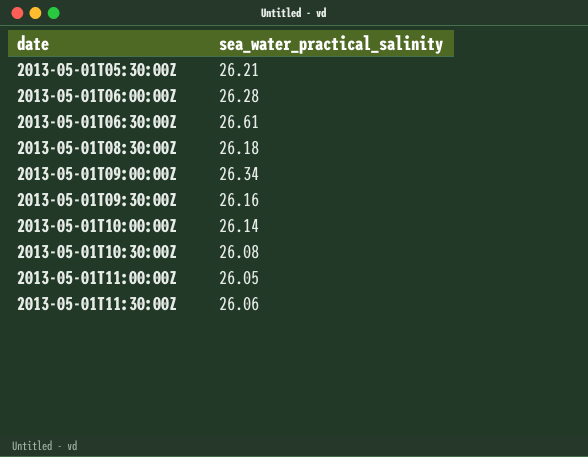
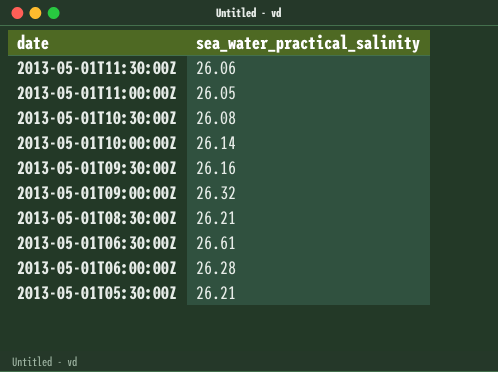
row order: date ascending -> date descending
2013-05-01T09:00:00Z | sea_water_practical_salinity: 26.34 -> 26.32
2013-05-01T08:30:00Z | sea_water_practical_salinity: 26.18 -> 26.21

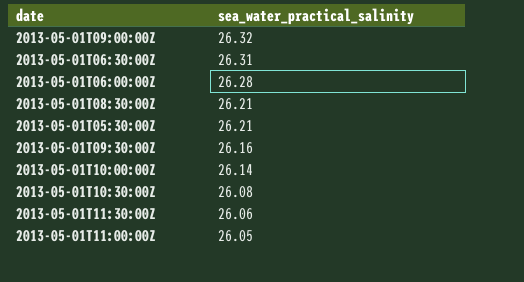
row order: date descending -> sea_water_practical_salinity descending
2013-05-01T06:30:00Z | sea_water_practical_salinity: 26.61 -> 26.31

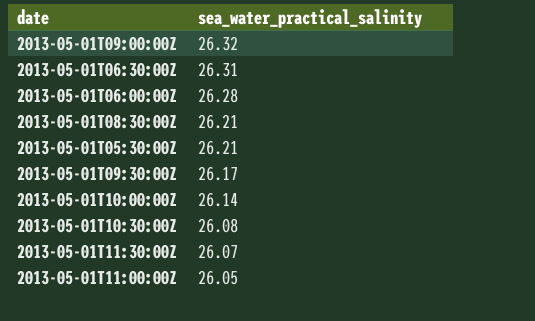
2013-05-01T09:30:00Z | sea_water_practical_salinity: 26.16 -> 26.17
2013-05-01T11:30:00Z | sea_water_practical_salinity: 26.06 -> 26.07

